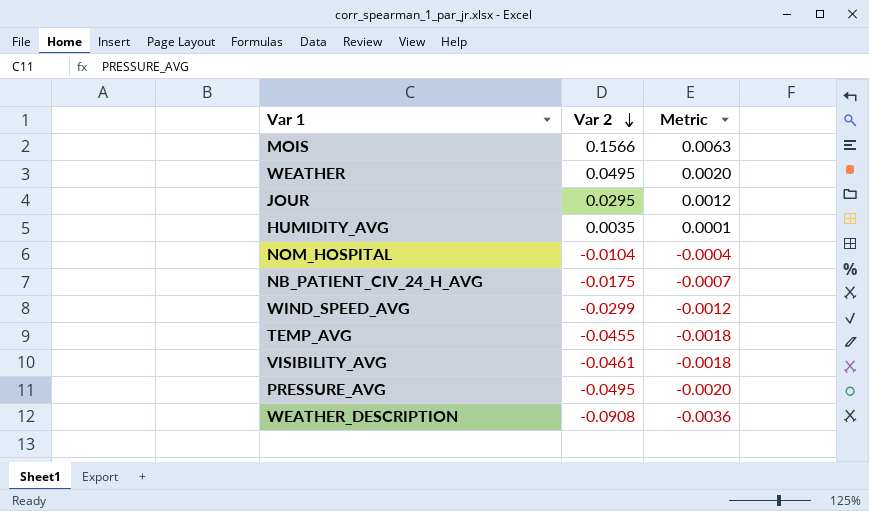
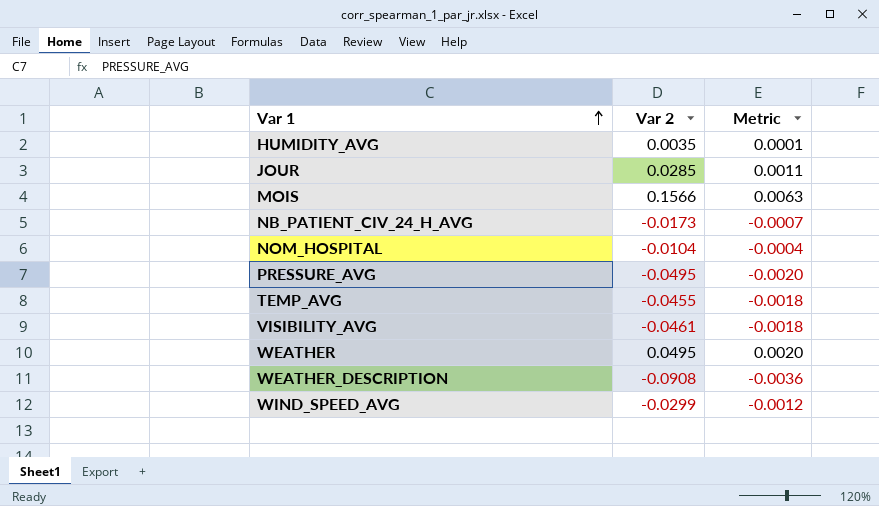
row order: Var 2 descending -> Var 1 ascending
JOUR | Var 2: 0.0295 -> 0.0285
JOUR | Metric: 0.0012 -> 0.0011
NB_PATIENT_CIV_24_H_AVG | Var 2: -0.0175 -> -0.0173

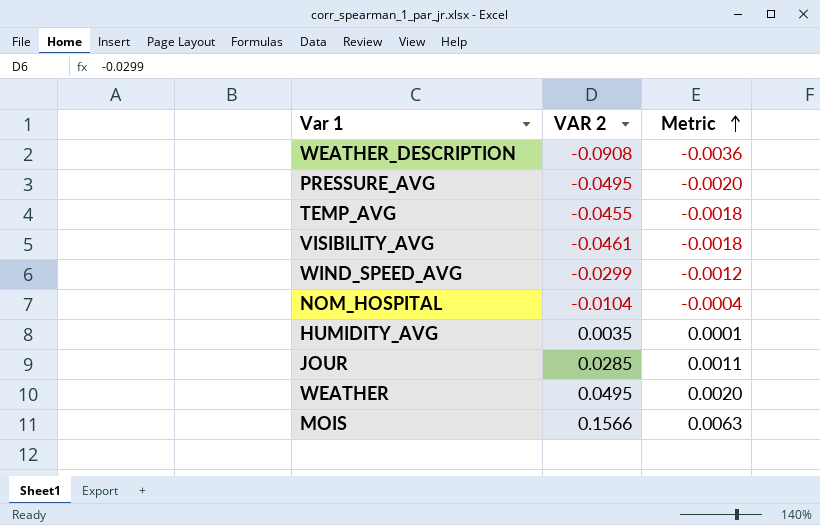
row order: Var 1 ascending -> Metric ascending
column name: Var 2 -> VAR 2
row NB_PATIENT_CIV_24_H_AVG: -0.0173 | -0.0007 -> none

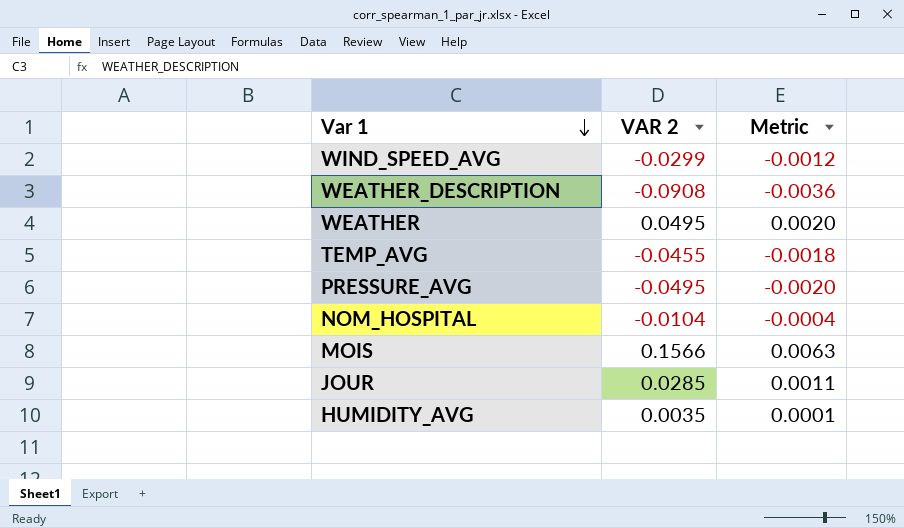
row order: Metric ascending -> Var 1 descending
row VISIBILITY_AVG: -0.0461 | -0.0018 -> none

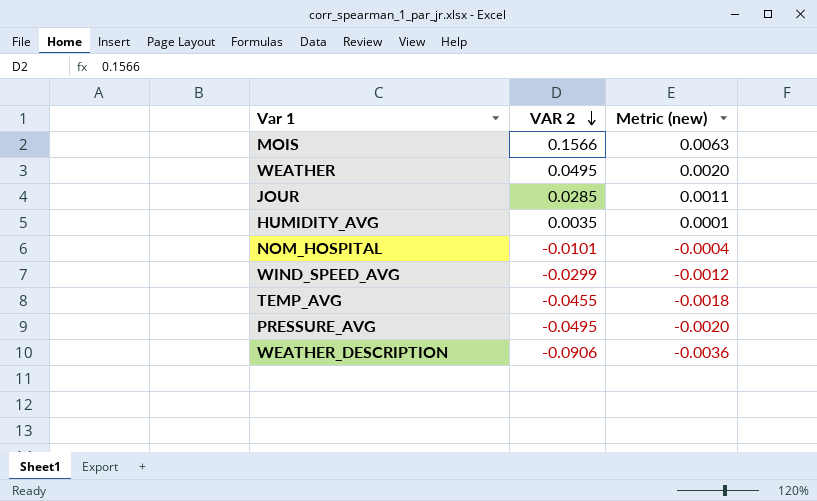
row order: Var 1 descending -> VAR 2 descending
column name: Metric -> Metric (new)
NOM_HOSPITAL | VAR 2: -0.0104 -> -0.0101
WEATHER_DESCRIPTION | VAR 2: -0.0908 -> -0.0906

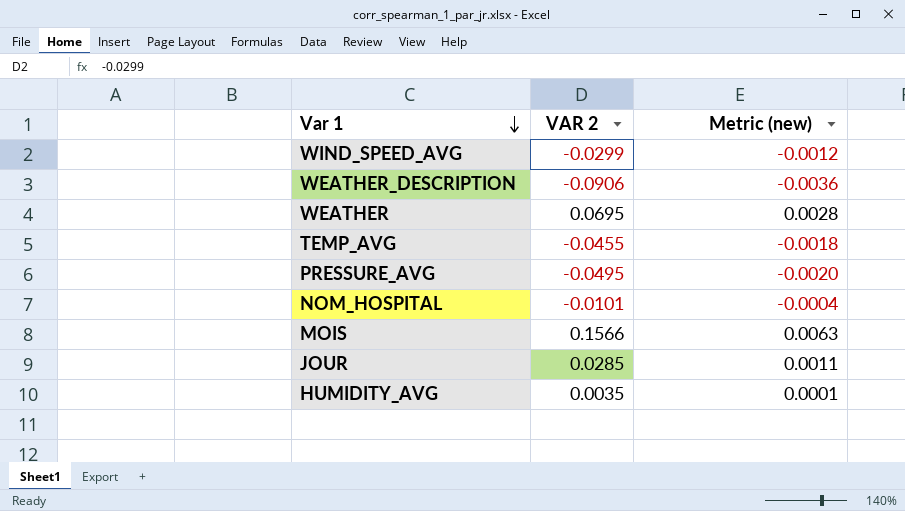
row order: VAR 2 descending -> Var 1 descending
WEATHER | VAR 2: 0.0495 -> 0.0695
WEATHER | Metric (new): 0.0020 -> 0.0028

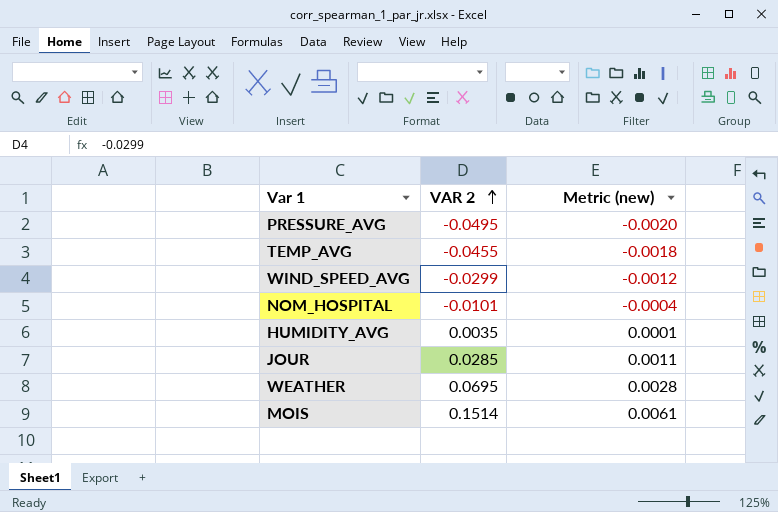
row order: Var 1 descending -> VAR 2 ascending
row WEATHER_DESCRIPTION: -0.0906 | -0.0036 -> none
MOIS | VAR 2: 0.1566 -> 0.1514
MOIS | Metric (new): 0.0063 -> 0.0061

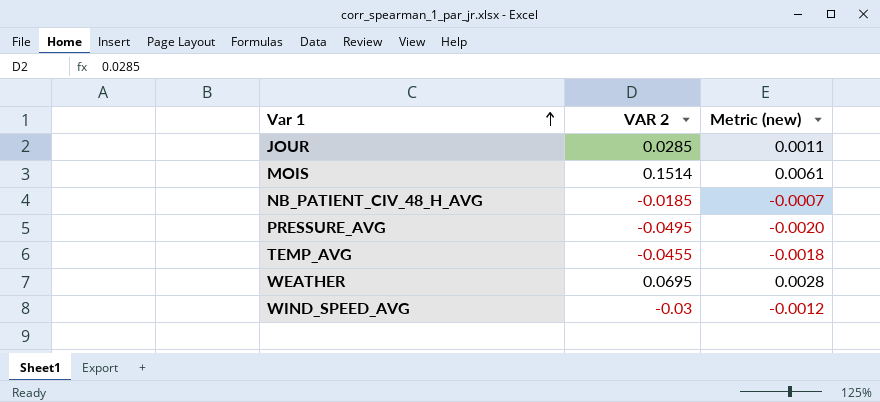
row order: VAR 2 ascending -> Var 1 ascending
row NOM_HOSPITAL: -0.0101 | -0.0004 -> none
row HUMIDITY_AVG: 0.0035 | 0.0001 -> none
row NB_PATIENT_CIV_48_H_AVG: none -> -0.0185 | -0.0007
WIND_SPEED_AVG | VAR 2: -0.0299 -> -0.03

